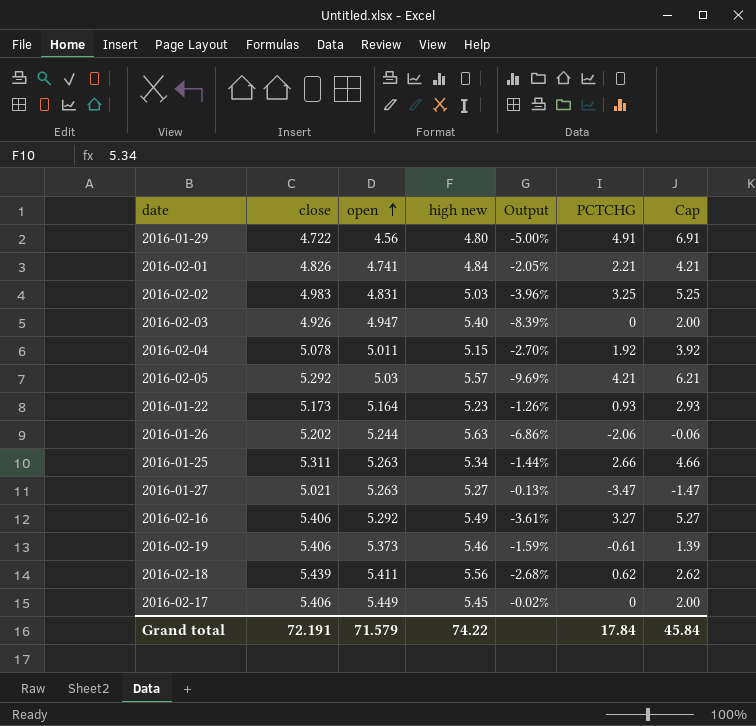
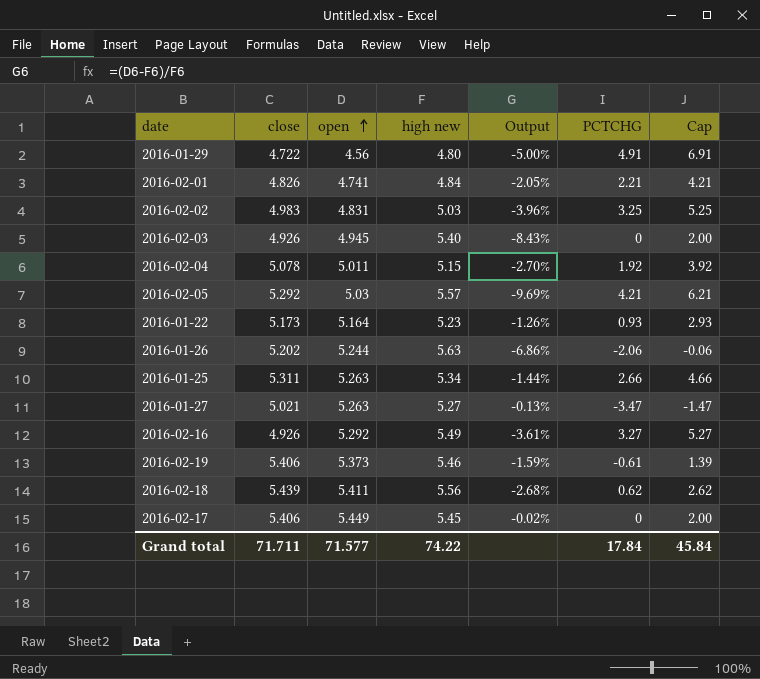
2016-02-03 | open: 4.947 -> 4.945
2016-02-03 | Output: -8.39% -> -8.43%
2016-02-16 | close: 5.406 -> 4.926
Grand total | close: 72.191 -> 71.711
Grand total | open: 71.579 -> 71.577

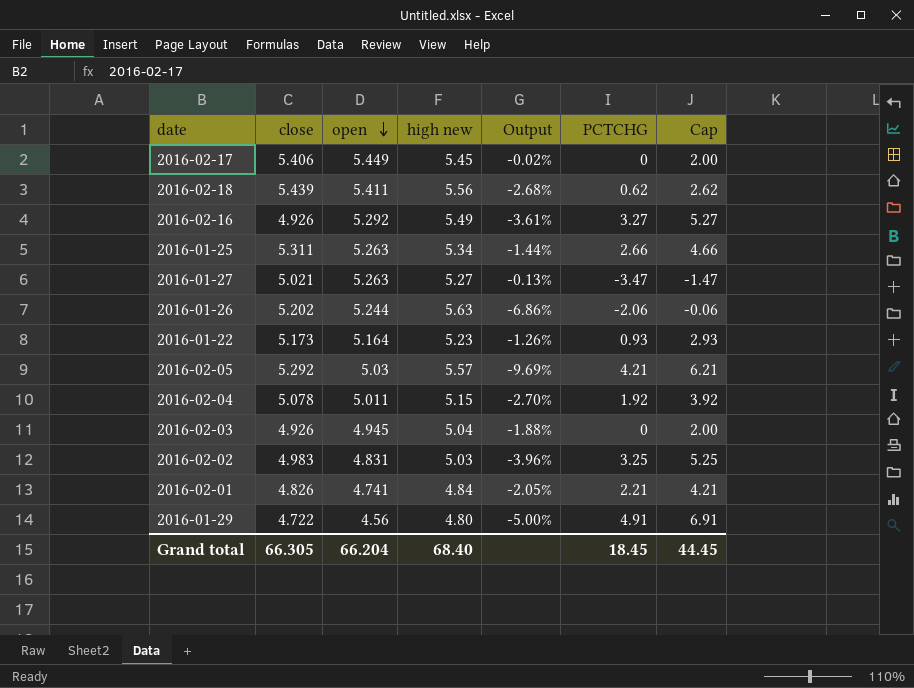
row order: open ascending -> open descending
row 2016-02-19: 5.406 | 5.373 | 5.46 | -1.59% | -0.61 | 1.39 -> none
2016-02-03 | high new: 5.40 -> 5.04
2016-02-03 | Output: -8.43% -> -1.88%
Grand total | close: 71.711 -> 66.305
Grand total | open: 71.577 -> 66.204
Grand total | high new: 74.22 -> 68.40
Grand total | PCTCHG: 17.84 -> 18.45
Grand total | Cap: 45.84 -> 44.45

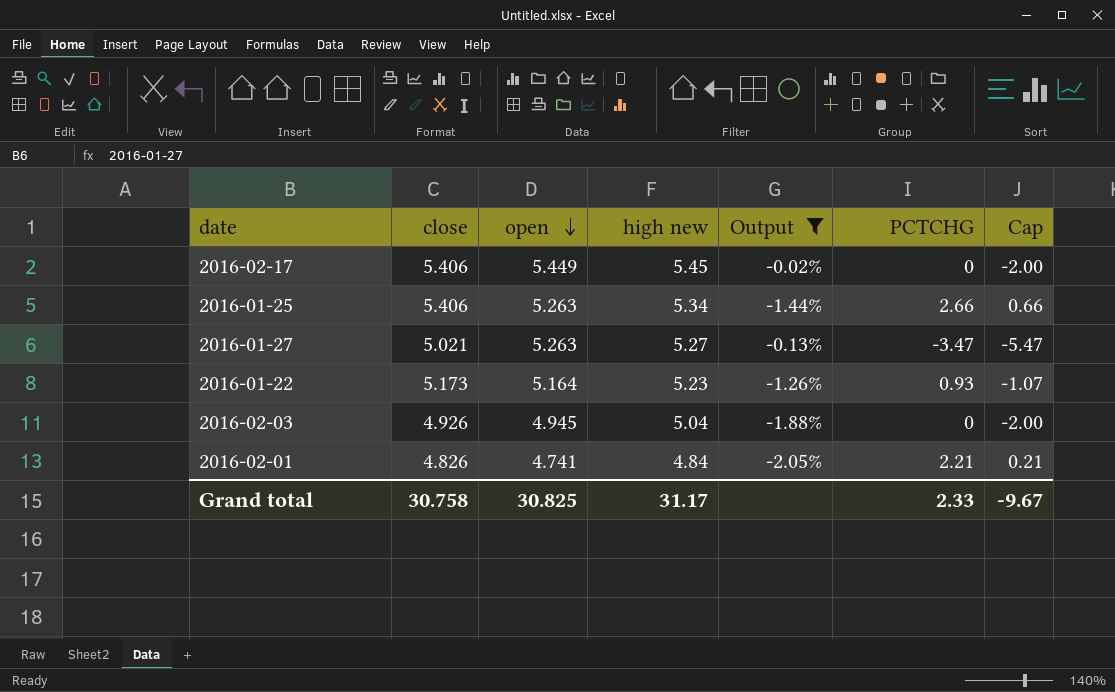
filter: none -> Output >= -2.05%
column Cap | formula: [PCTCHG] + 2 -> [PCTCHG] - 2
2016-01-25 | close: 5.311 -> 5.406
Grand total | close: 66.305 -> 30.758
Grand total | open: 66.204 -> 30.825
Grand total | high new: 68.40 -> 31.17
Grand total | PCTCHG: 18.45 -> 2.33
Grand total | Cap: 44.45 -> -9.67

